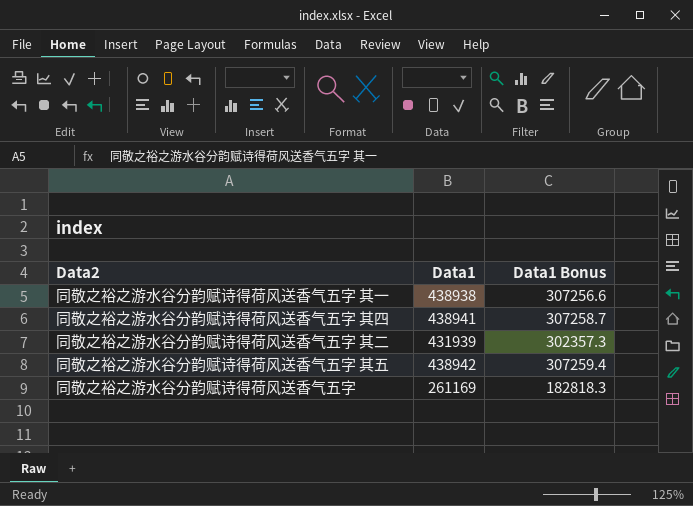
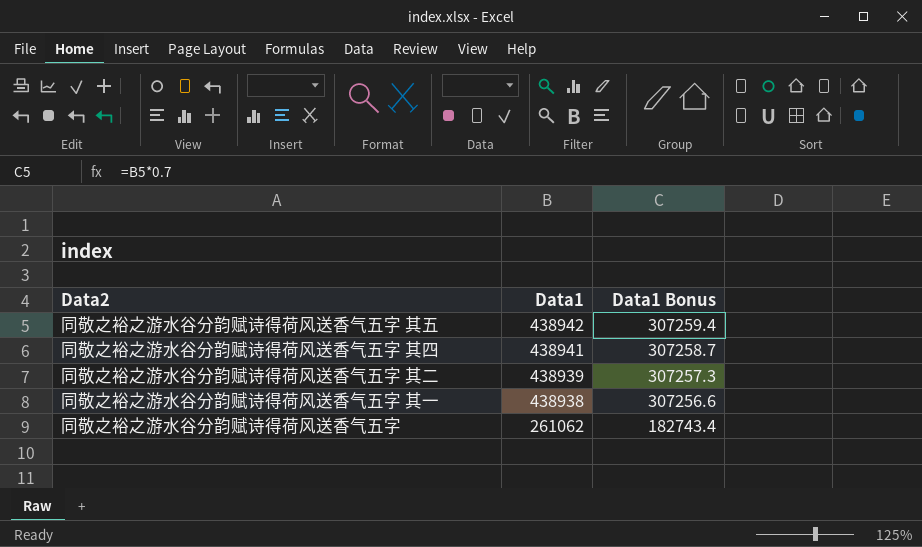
row order: none -> Data1 descending
同敬之裕之游水谷分韵赋诗得荷风送香气五字 其二 | Data1: 431939 -> 438939
同敬之裕之游水谷分韵赋诗得荷风送香气五字 其二 | Data1 Bonus: 302357.3 -> 307257.3
同敬之裕之游水谷分韵赋诗得荷风送香气五字 | Data1: 261169 -> 261062
同敬之裕之游水谷分韵赋诗得荷风送香气五字 | Data1 Bonus: 182818.3 -> 182743.4

